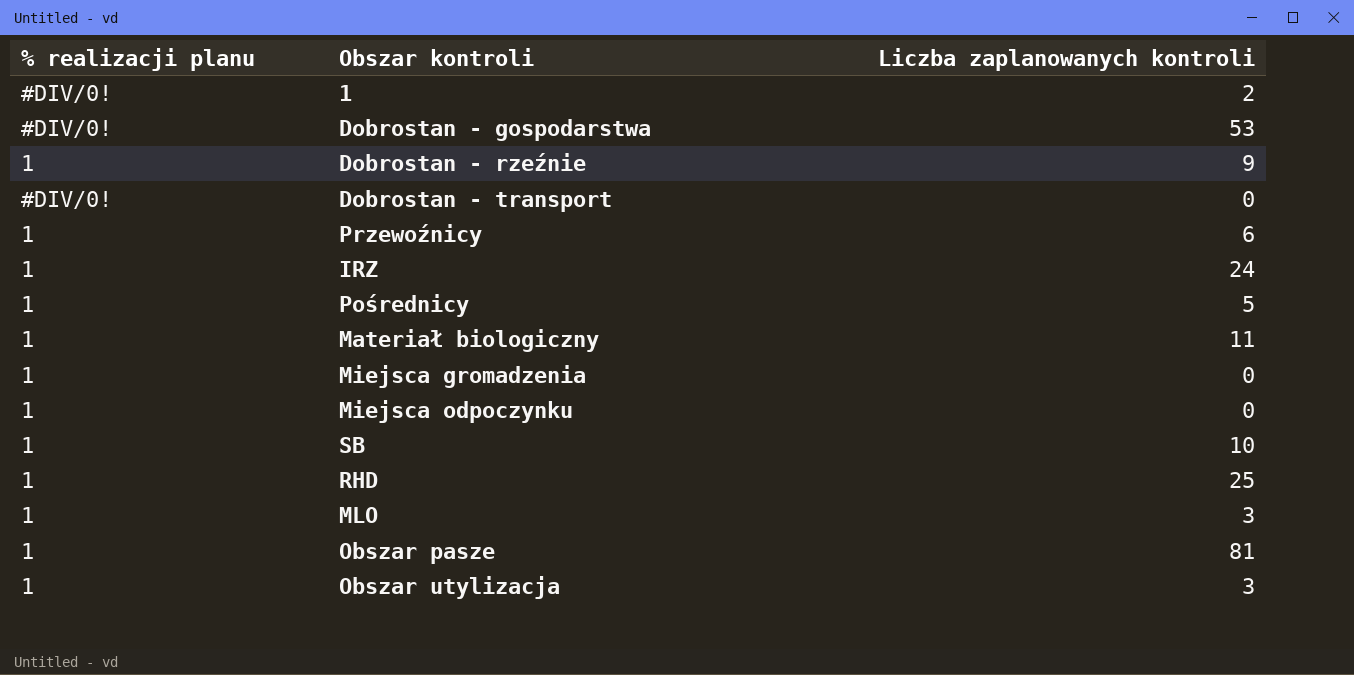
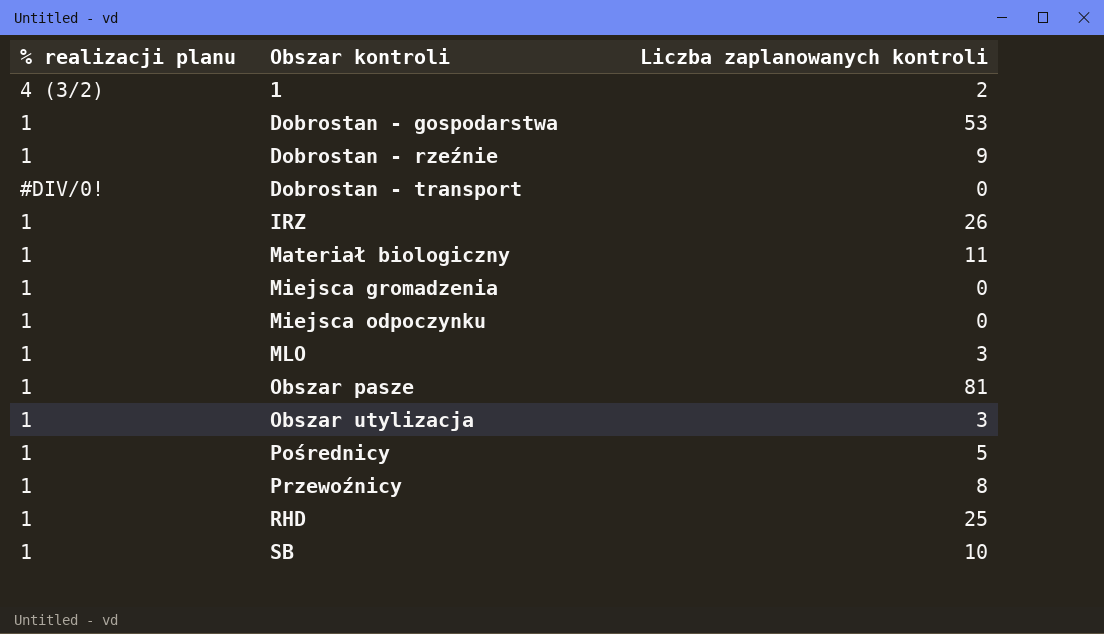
row order: none -> Obszar kontroli ascending
1 | % realizacji planu: #DIV/0! -> 4 (3/2)
Dobrostan - gospodarstwa | % realizacji planu: #DIV/0! -> 1
IRZ | Liczba zaplanowanych kontroli: 24 -> 26
Przewoźnicy | Liczba zaplanowanych kontroli: 6 -> 8

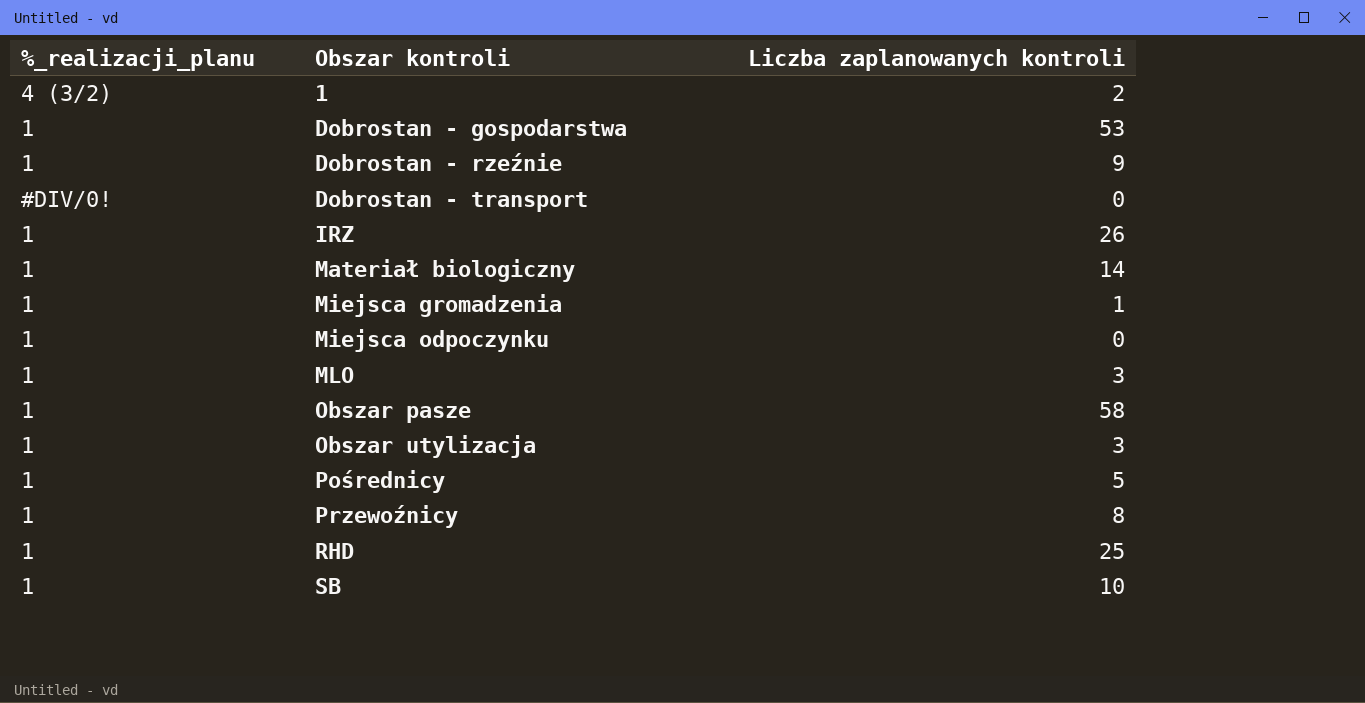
column name: % realizacji planu -> %_realizacji_planu
Materiał biologiczny | Liczba zaplanowanych kontroli: 11 -> 14
Miejsca gromadzenia | Liczba zaplanowanych kontroli: 0 -> 1
Obszar pasze | Liczba zaplanowanych kontroli: 81 -> 58

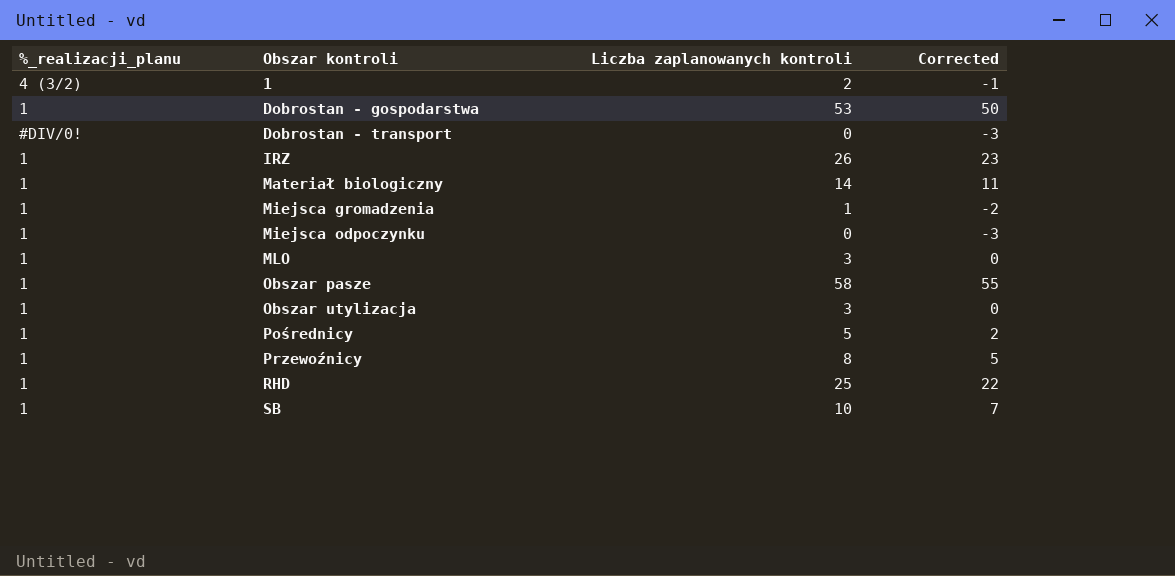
column Corrected | formula: none -> [Liczba zaplanowanych kontroli] - 3
row Dobrostan - rzeźnie: 1 | 9 -> none

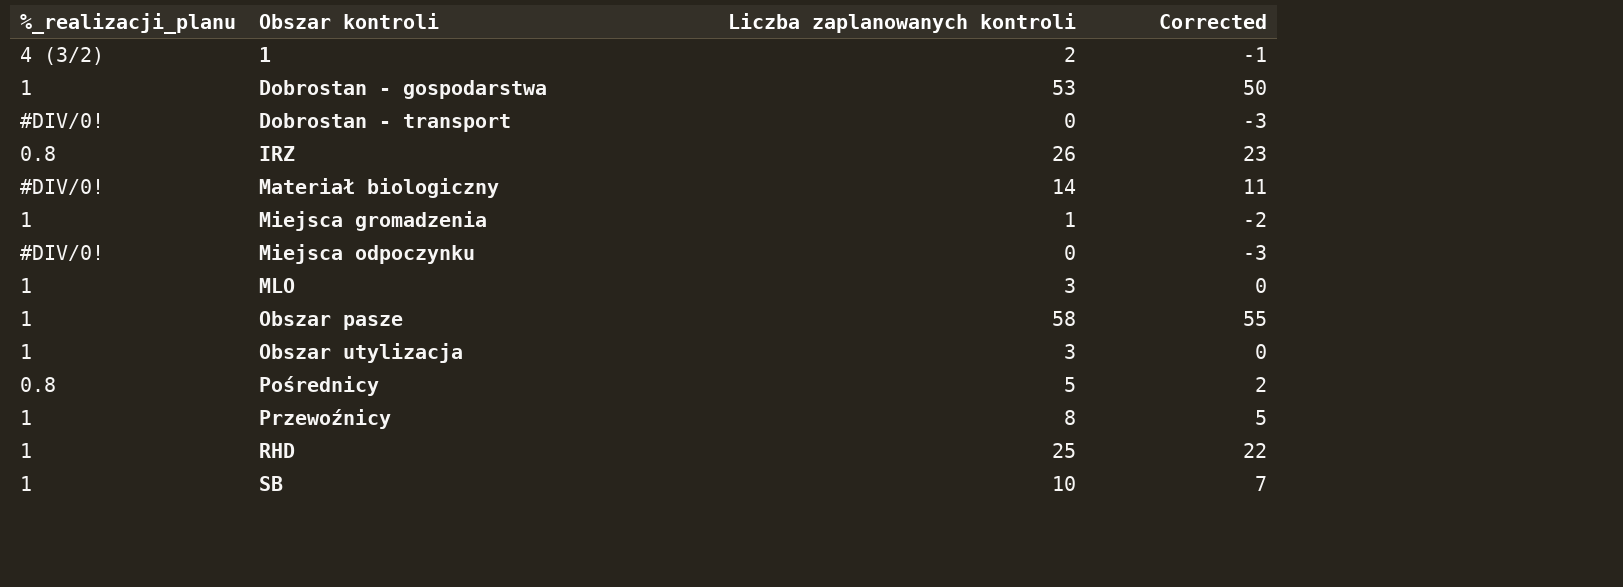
IRZ | %_realizacji_planu: 1 -> 0.8
Materiał biologiczny | %_realizacji_planu: 1 -> #DIV/0!
Miejsca odpoczynku | %_realizacji_planu: 1 -> #DIV/0!
Pośrednicy | %_realizacji_planu: 1 -> 0.8

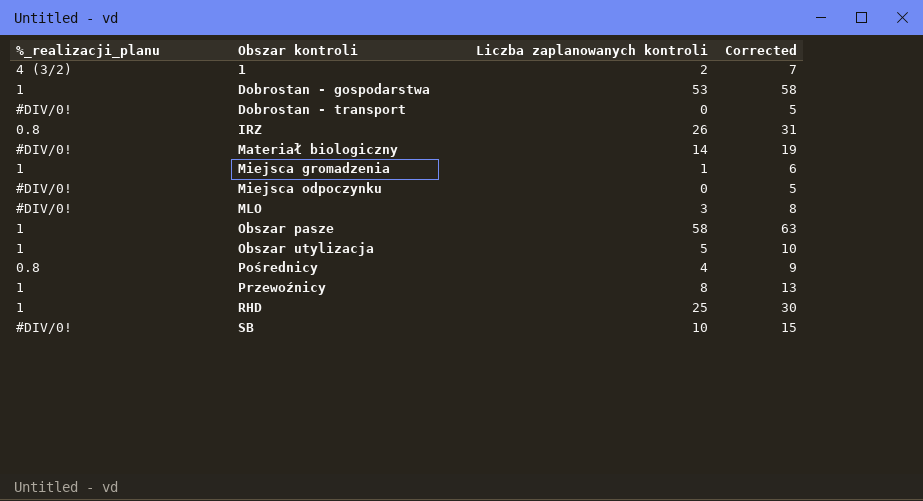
column Corrected | formula: [Liczba zaplanowanych kontroli] - 3 -> [Liczba zaplanowanych kontroli] + 5
MLO | %_realizacji_planu: 1 -> #DIV/0!
Obszar utylizacja | Liczba zaplanowanych kontroli: 3 -> 5
Pośrednicy | Liczba zaplanowanych kontroli: 5 -> 4
SB | %_realizacji_planu: 1 -> #DIV/0!

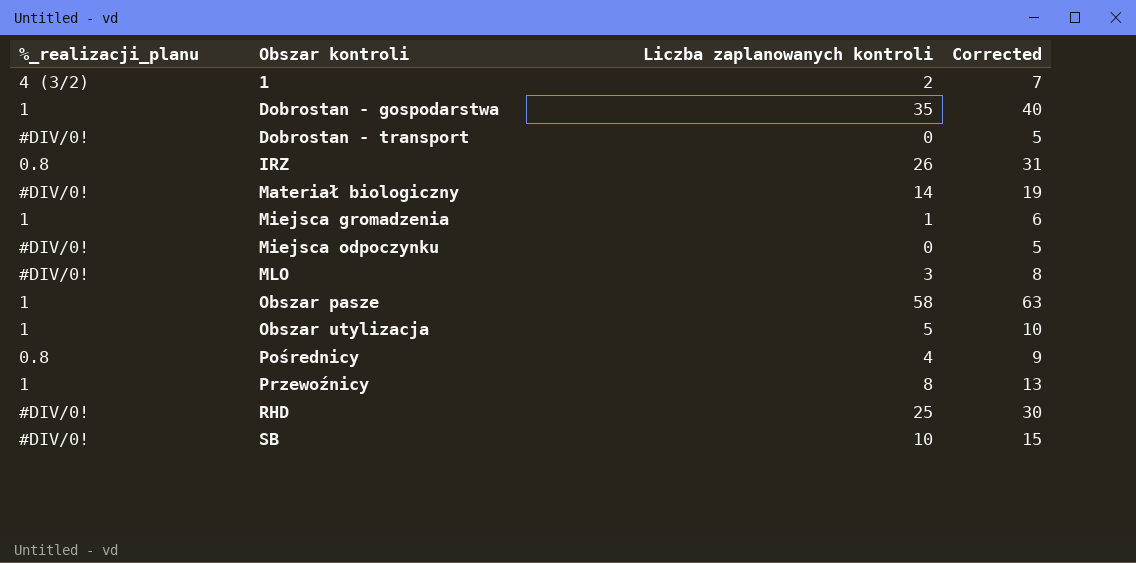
Dobrostan - gospodarstwa | Liczba zaplanowanych kontroli: 53 -> 35
Dobrostan - gospodarstwa | Corrected: 58 -> 40
RHD | %_realizacji_planu: 1 -> #DIV/0!

